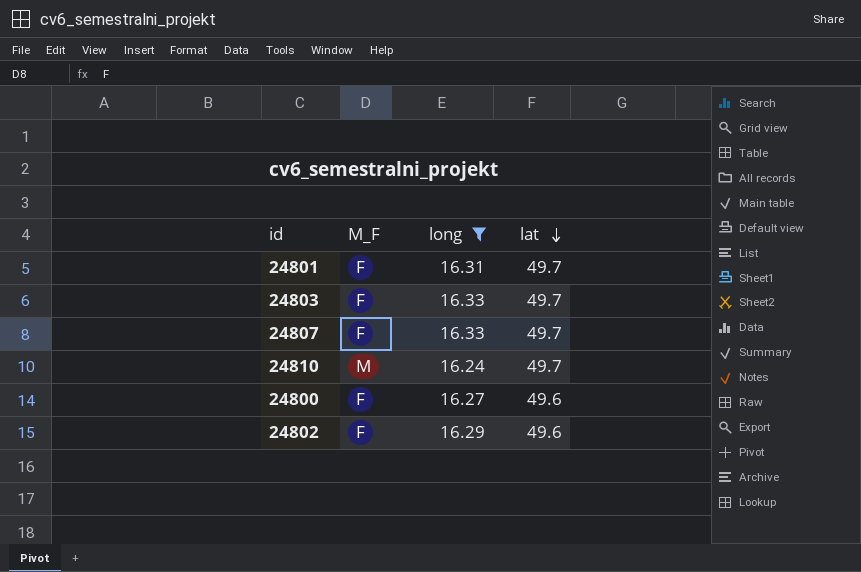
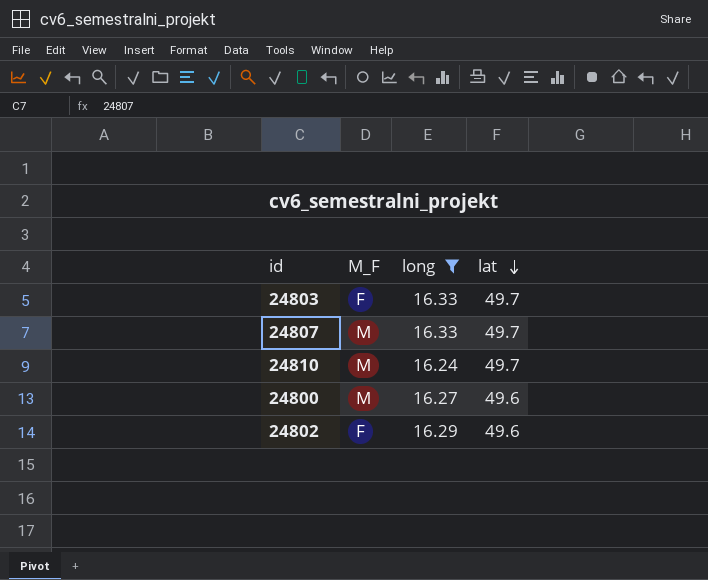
row 24801: F | 16.31 | 49.7 -> none
24807 | M_F: F -> M
24800 | M_F: F -> M

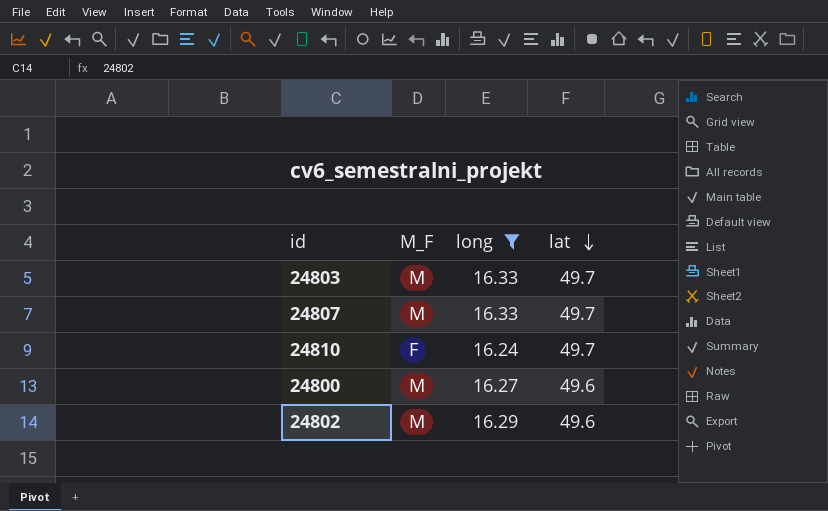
24803 | M_F: F -> M
24810 | M_F: M -> F
24802 | M_F: F -> M

